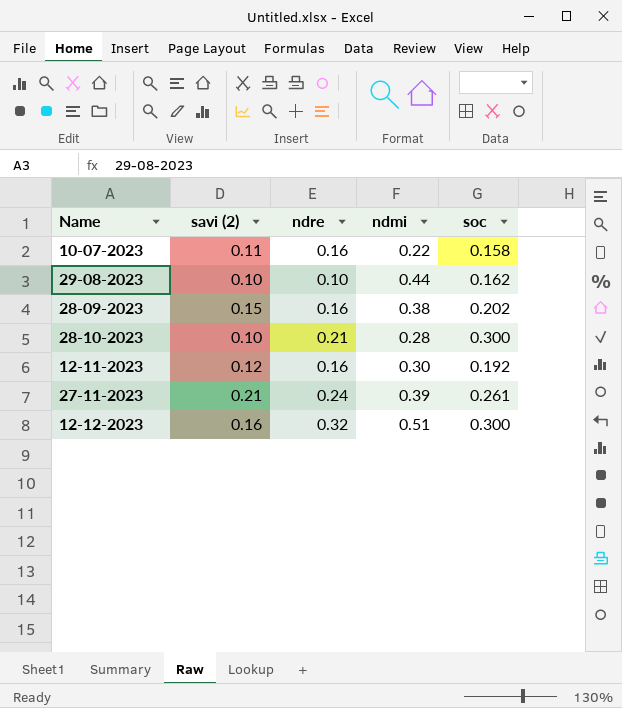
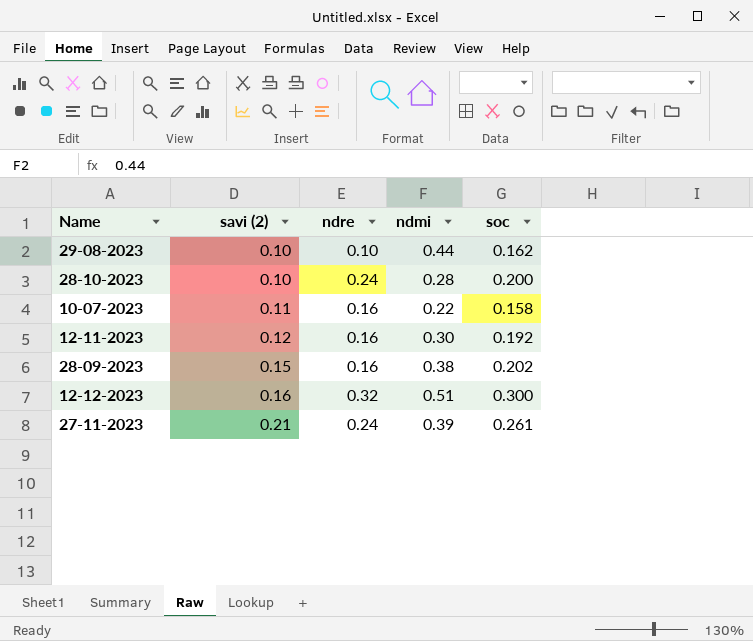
row order: Name ascending -> savi (2) ascending
28-10-2023 | ndre: 0.21 -> 0.24
28-10-2023 | soc: 0.300 -> 0.200

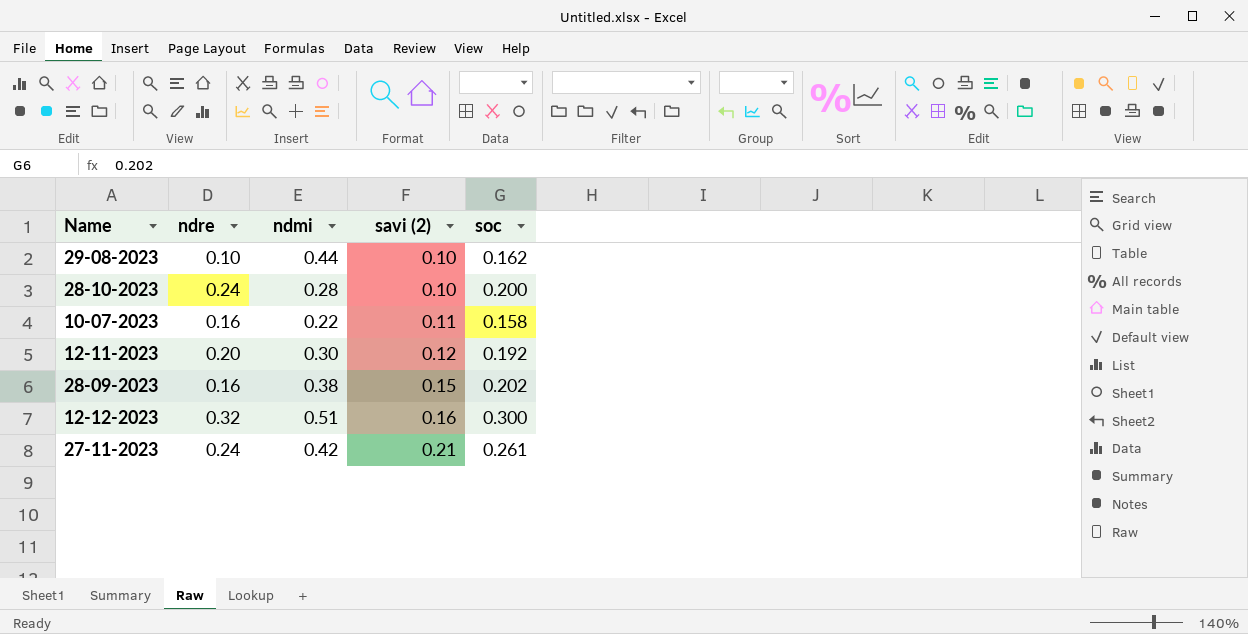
column savi (2) | position: 2 -> 4
12-11-2023 | ndre: 0.16 -> 0.20
27-11-2023 | ndmi: 0.39 -> 0.42

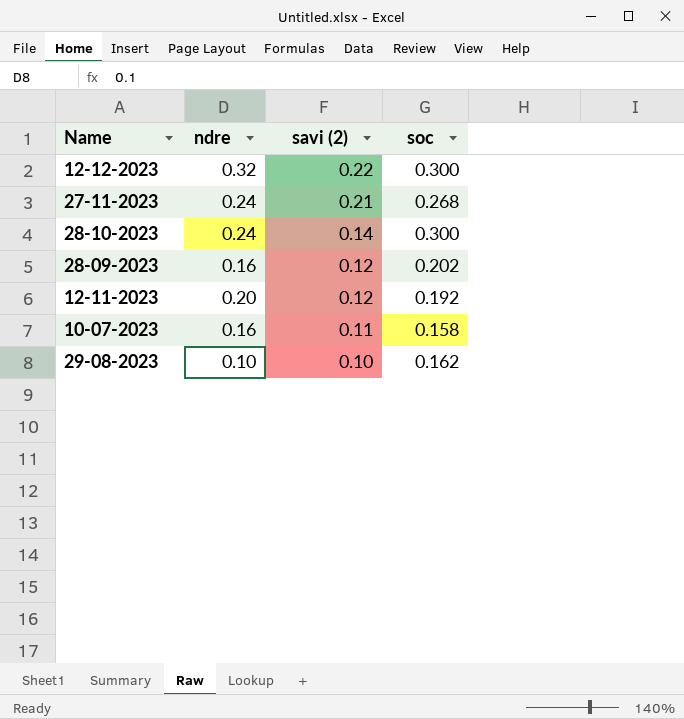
row order: savi (2) ascending -> savi (2) descending
column ndmi | position: 3 -> none
12-12-2023 | savi (2): 0.16 -> 0.22
27-11-2023 | soc: 0.261 -> 0.268
28-10-2023 | savi (2): 0.10 -> 0.14
28-10-2023 | soc: 0.200 -> 0.300
28-09-2023 | savi (2): 0.15 -> 0.12

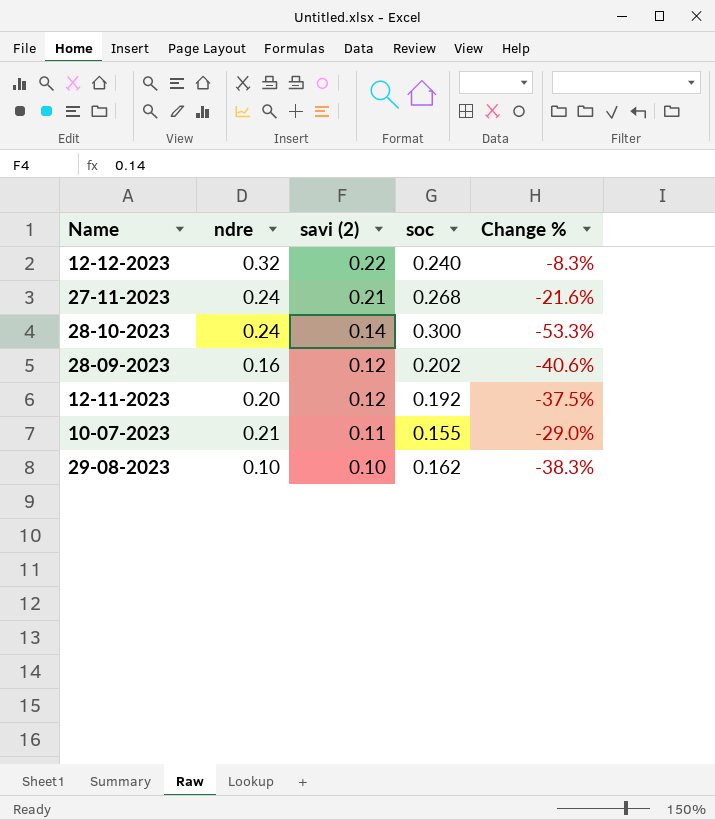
column Change % | formula: none -> ([savi (2)] - [soc]) / [soc]
12-12-2023 | soc: 0.300 -> 0.240
10-07-2023 | ndre: 0.16 -> 0.21
10-07-2023 | soc: 0.158 -> 0.155

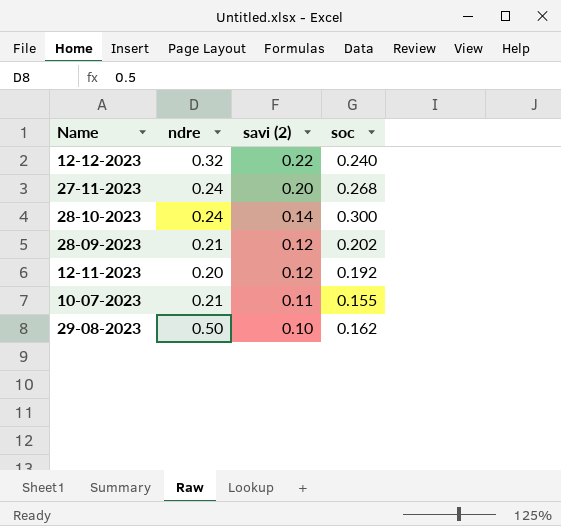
column Change % | formula: ([savi (2)] - [soc]) / [soc] -> none
27-11-2023 | savi (2): 0.21 -> 0.20
28-09-2023 | ndre: 0.16 -> 0.21
29-08-2023 | ndre: 0.10 -> 0.50

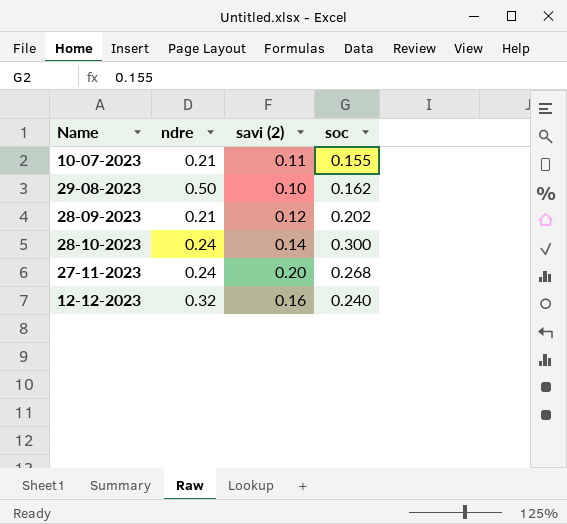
row order: savi (2) descending -> Name ascending
row 12-11-2023: 0.20 | 0.12 | 0.192 -> none
12-12-2023 | savi (2): 0.22 -> 0.16

